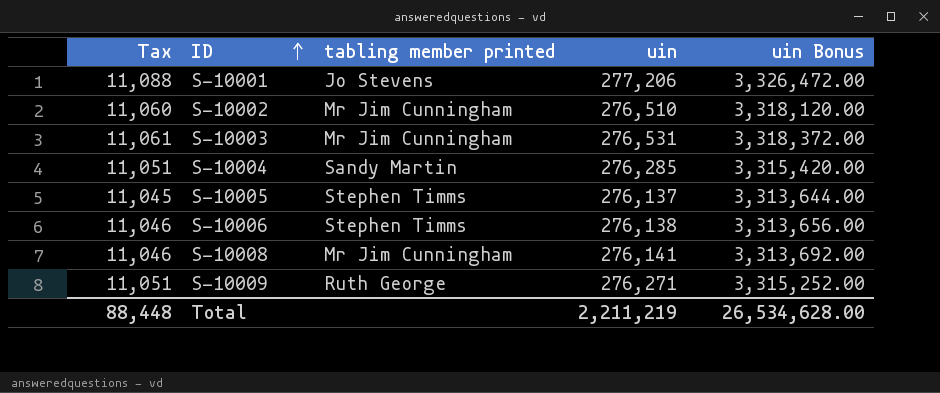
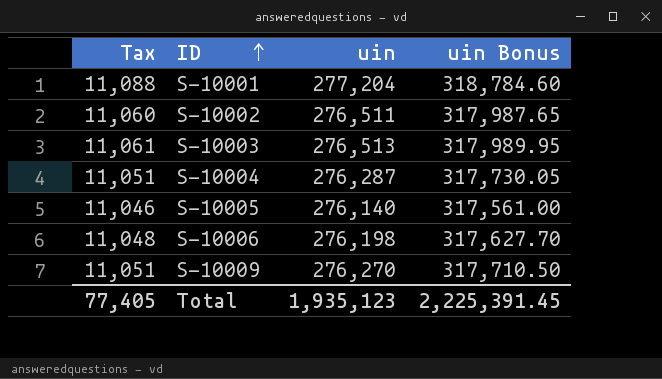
column tabling member printed | position: 3 -> none
column uin Bonus | formula: [uin] * 12 -> [uin] * 1.15
row S-10008: 11,046 | Mr Jim Cunningham | 276,141 | 3,313,692.00 -> none
S-10001 | uin: 277,206 -> 277,204
S-10002 | uin: 276,510 -> 276,511
S-10003 | uin: 276,531 -> 276,513
S-10004 | uin: 276,285 -> 276,287
S-10005 | Tax: 11,045 -> 11,046
S-10005 | uin: 276,137 -> 276,140
S-10006 | Tax: 11,046 -> 11,048
S-10006 | uin: 276,138 -> 276,198
S-10009 | uin: 276,271 -> 276,270
Total | Tax: 88,448 -> 77,405
Total | uin: 2,211,219 -> 1,935,123
Total | uin Bonus: 26,534,628.00 -> 2,225,391.45

